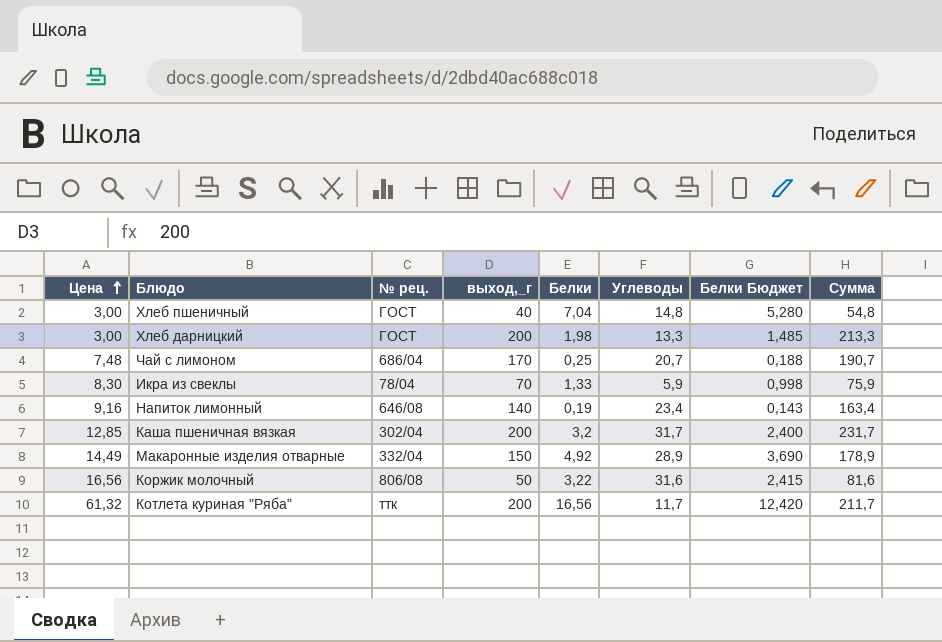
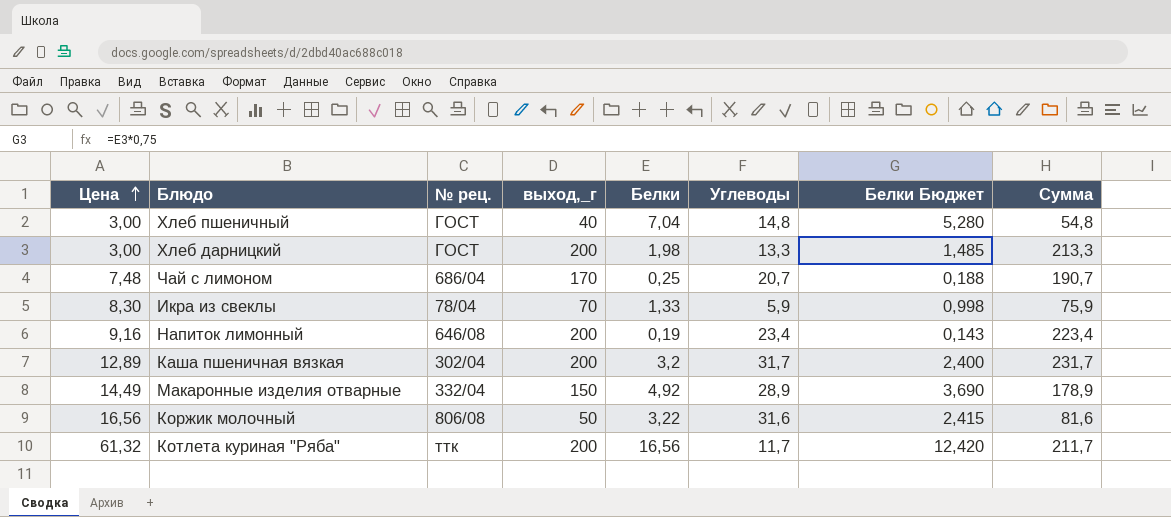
Напиток лимонный | выход,_г: 140 -> 200
Напиток лимонный | Сумма: 163,4 -> 223,4
Каша пшеничная вязкая | Цена: 12,85 -> 12,89

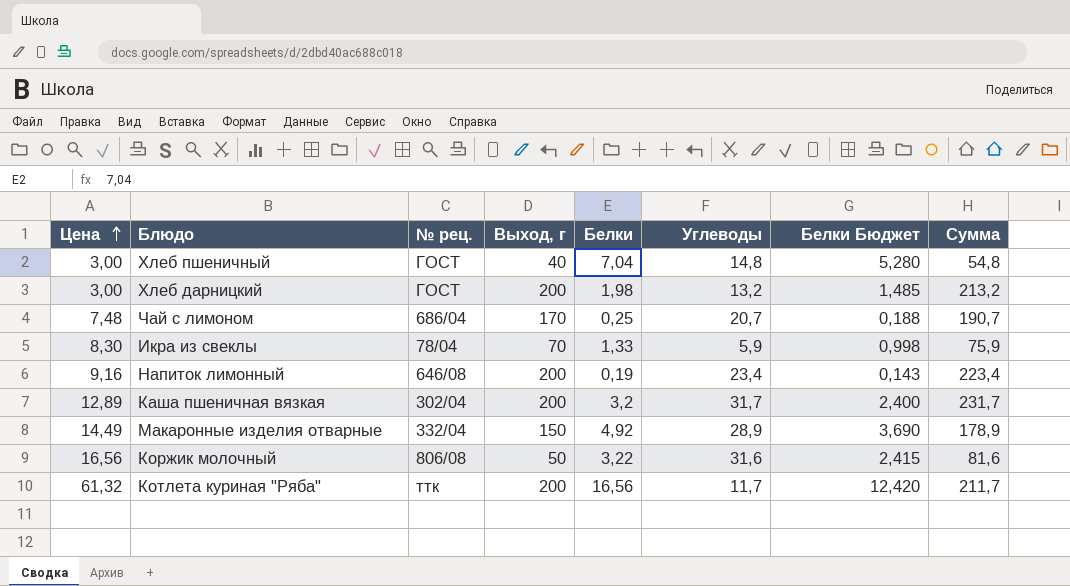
column name: выход,_г -> Выход, г
Хлеб дарницкий | Углеводы: 13,3 -> 13,2
Хлеб дарницкий | Сумма: 213,3 -> 213,2

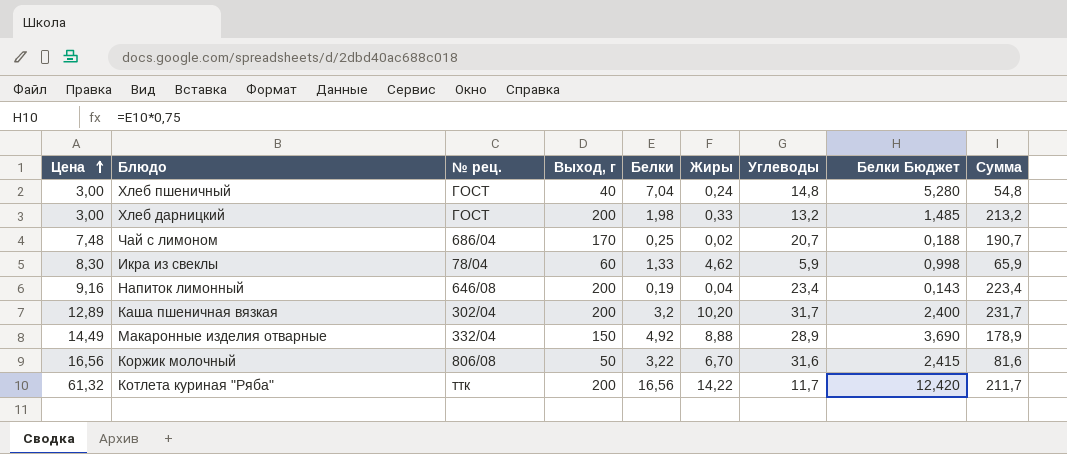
column Жиры | position: none -> 6
Икра из свеклы | Выход, г: 70 -> 60
Икра из свеклы | Сумма: 75,9 -> 65,9

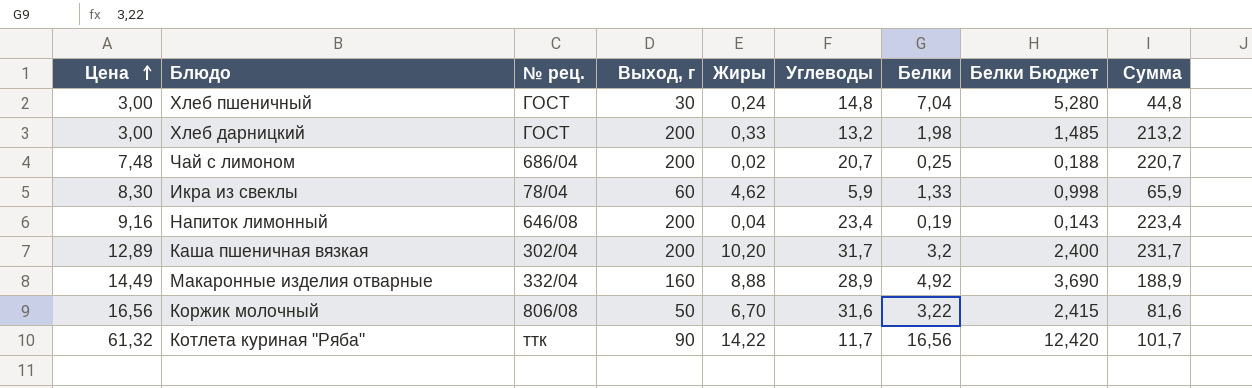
column Белки | position: 5 -> 7
Хлеб пшеничный | Выход, г: 40 -> 30
Хлеб пшеничный | Сумма: 54,8 -> 44,8
Чай с лимоном | Выход, г: 170 -> 200
Чай с лимоном | Сумма: 190,7 -> 220,7
Макаронные изделия отварные | Выход, г: 150 -> 160
Макаронные изделия отварные | Сумма: 178,9 -> 188,9
Котлета куриная "Ряба" | Выход, г: 200 -> 90
Котлета куриная "Ряба" | Сумма: 211,7 -> 101,7

